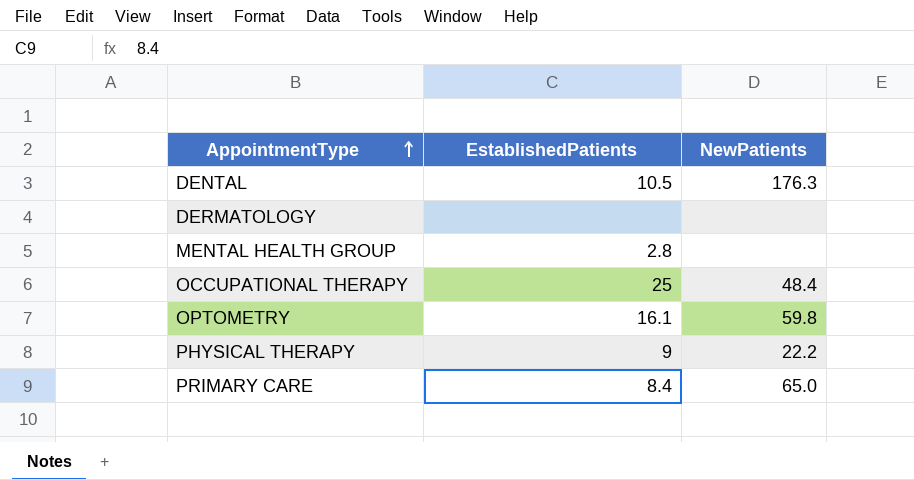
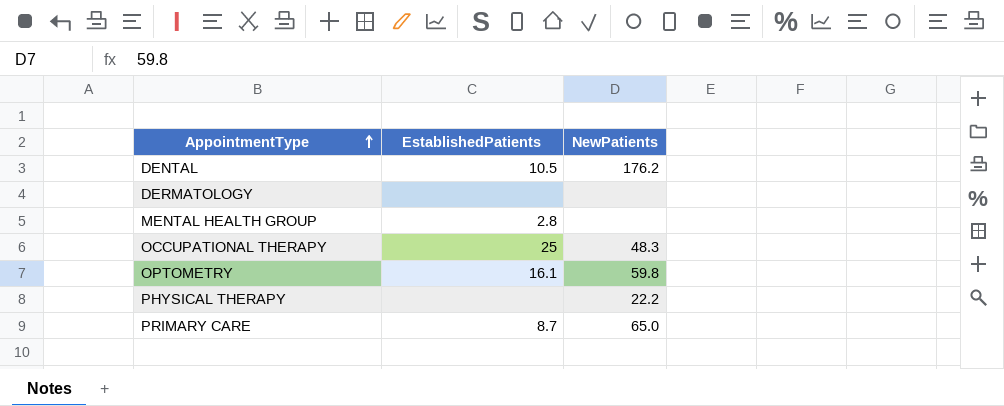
DENTAL | NewPatients: 176.3 -> 176.2
OCCUPATIONAL THERAPY | NewPatients: 48.4 -> 48.3
PHYSICAL THERAPY | EstablishedPatients: 9 -> none
PRIMARY CARE | EstablishedPatients: 8.4 -> 8.7

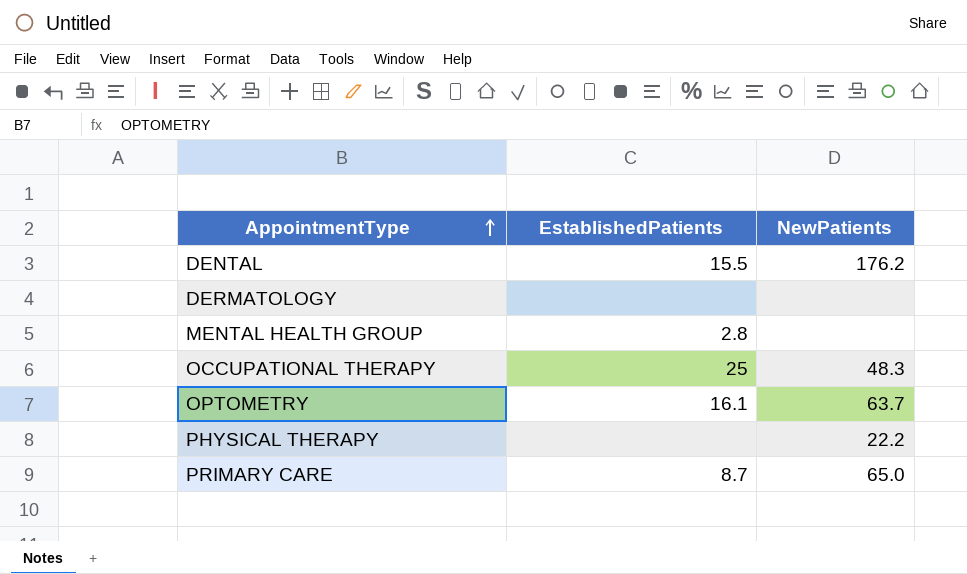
DENTAL | EstablishedPatients: 10.5 -> 15.5
OPTOMETRY | NewPatients: 59.8 -> 63.7

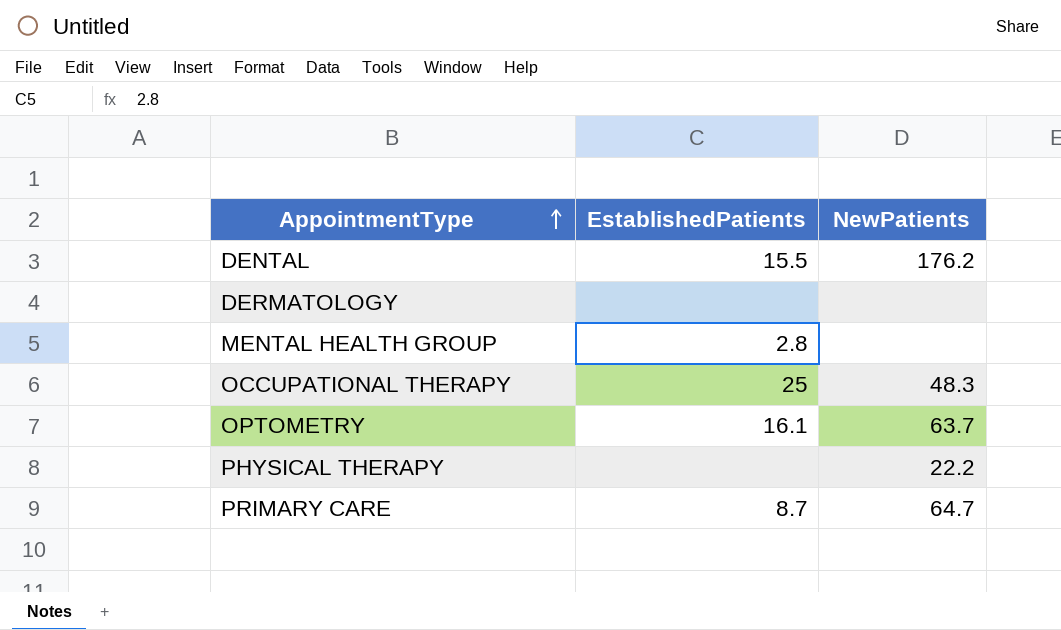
PRIMARY CARE | NewPatients: 65.0 -> 64.7

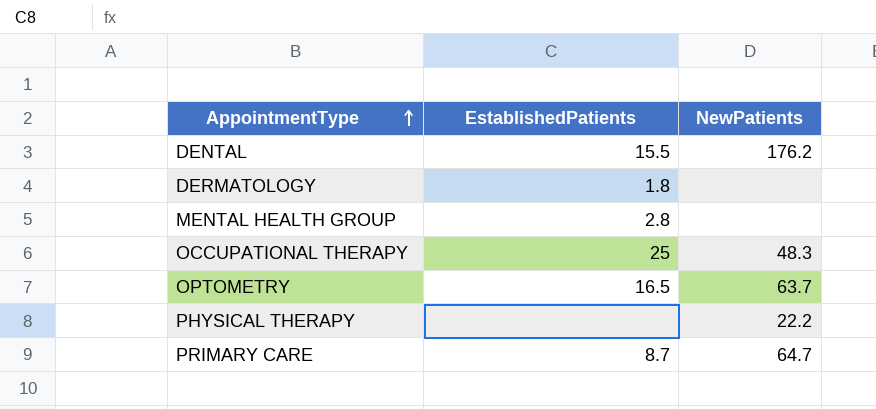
DERMATOLOGY | EstablishedPatients: none -> 1.8
OPTOMETRY | EstablishedPatients: 16.1 -> 16.5

